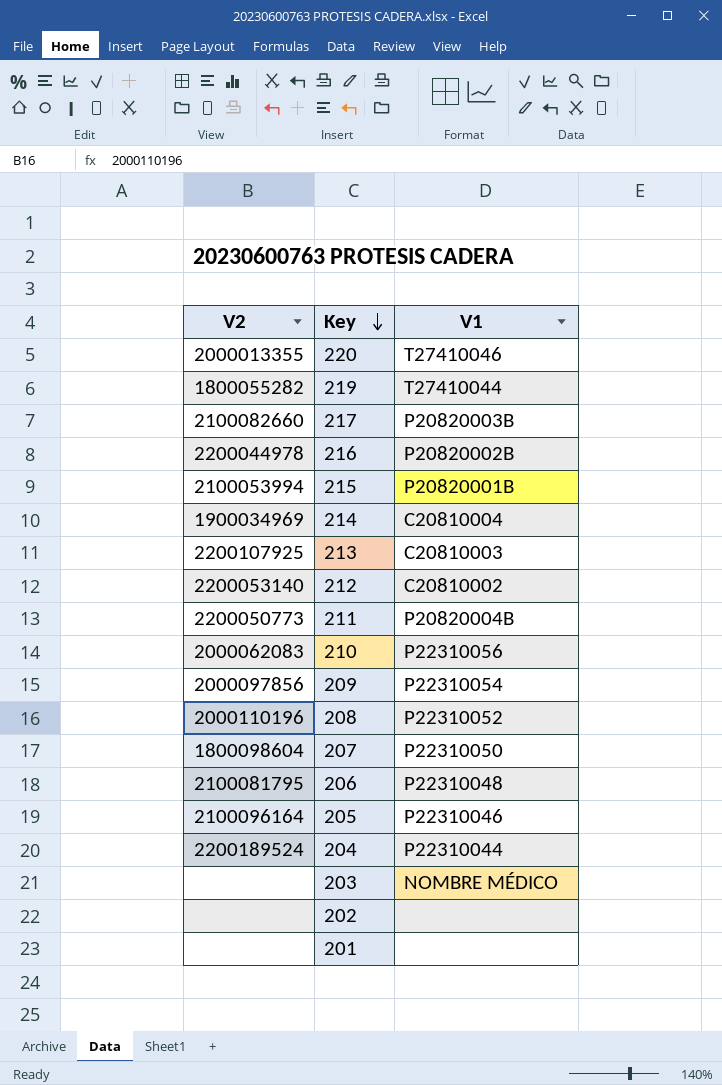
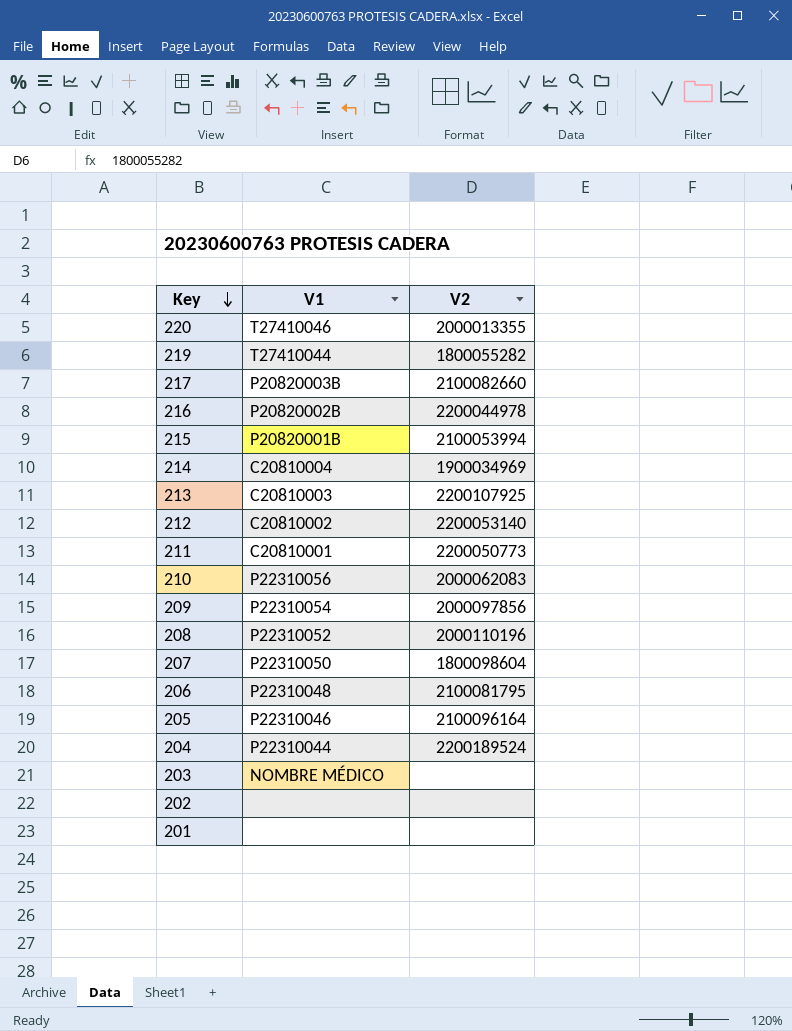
column V2 | position: 1 -> 3
211 | V1: P20820004B -> C20810001

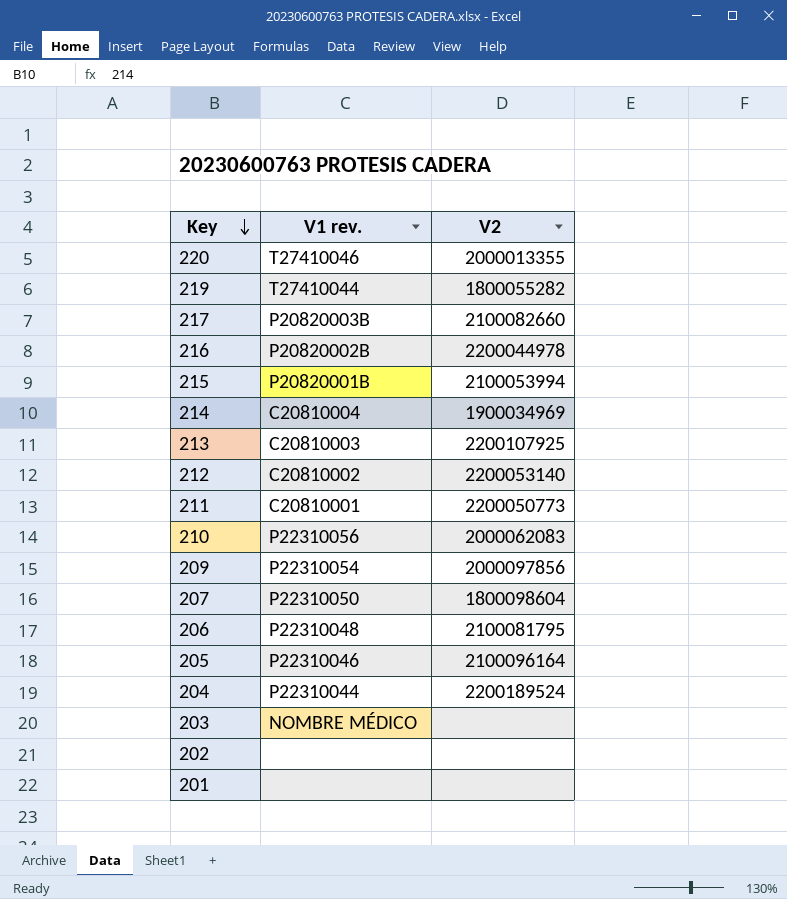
column name: V1 -> V1 rev.
row 208: P22310052 | 2000110196 -> none

